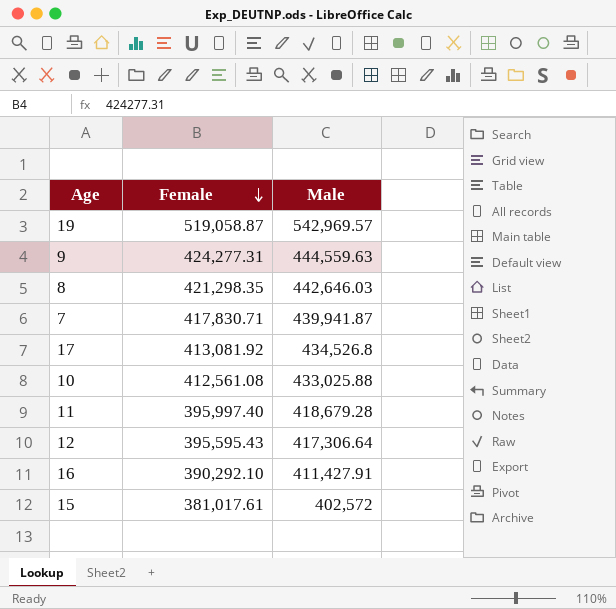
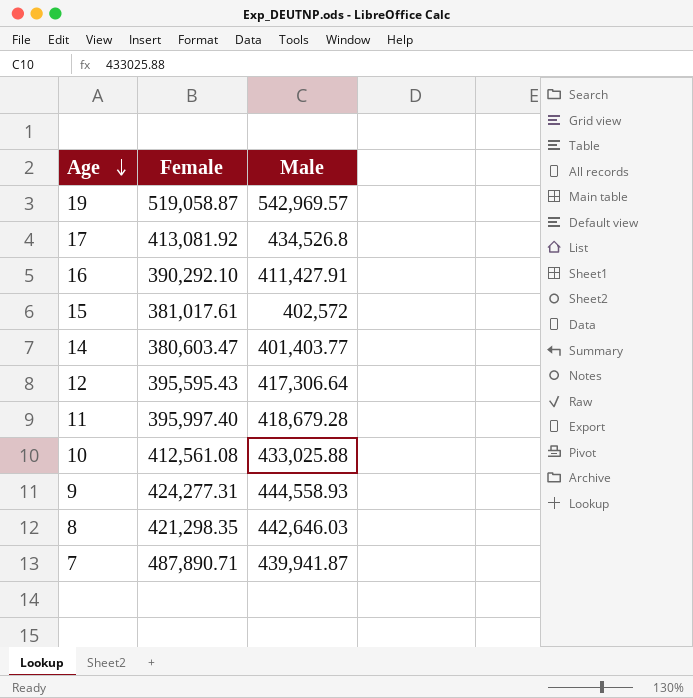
row order: Female descending -> Age descending
row 14: none -> 380,603.47 | 401,403.77
9 | Male: 444,559.63 -> 444,558.93
7 | Female: 417,830.71 -> 487,890.71

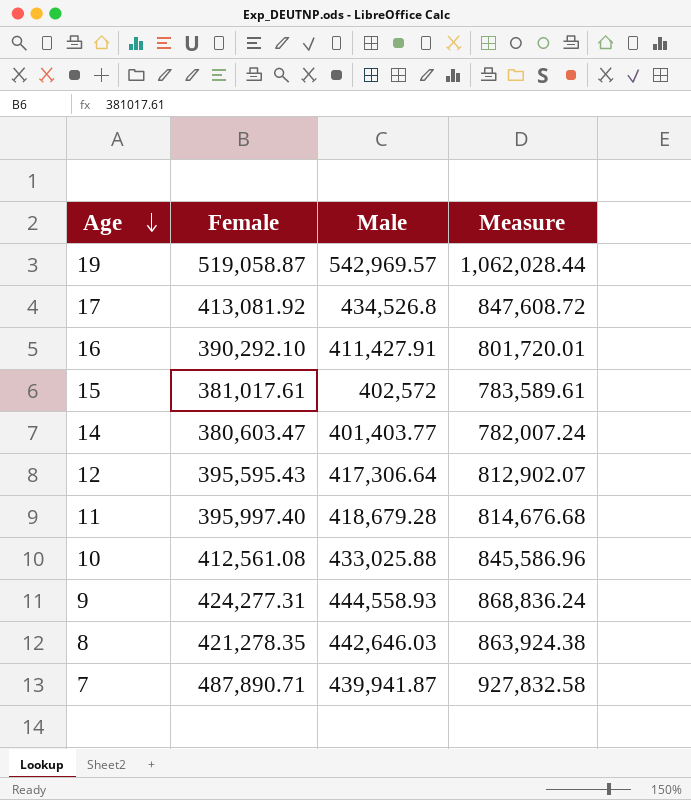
column Measure | formula: none -> [Female] + [Male]
8 | Female: 421,298.35 -> 421,278.35

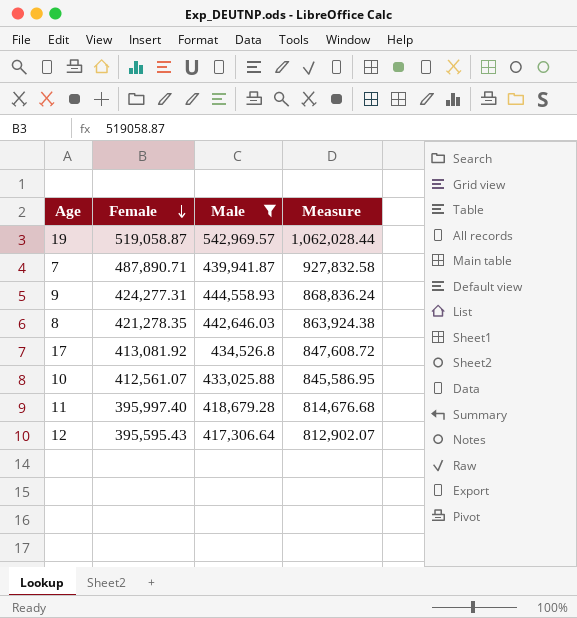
filter: none -> Male >= 417,306.64
row order: Age descending -> Female descending
10 | Female: 412,561.08 -> 412,561.07
10 | Measure: 845,586.96 -> 845,586.95

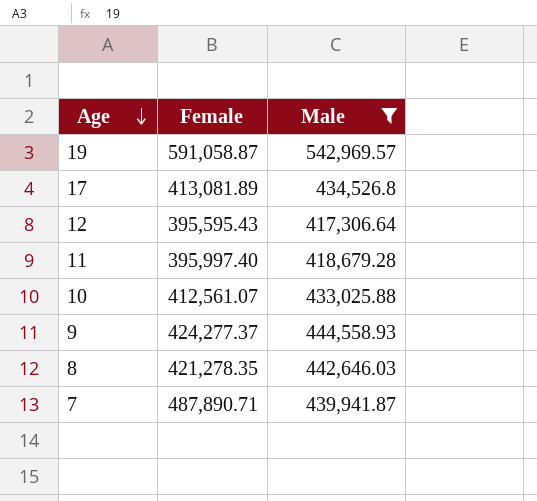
row order: Female descending -> Age descending
column Measure | formula: [Female] + [Male] -> none
19 | Female: 519,058.87 -> 591,058.87
17 | Female: 413,081.92 -> 413,081.89
9 | Female: 424,277.31 -> 424,277.37

